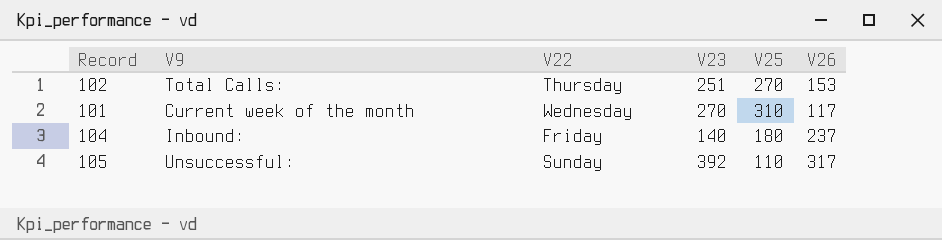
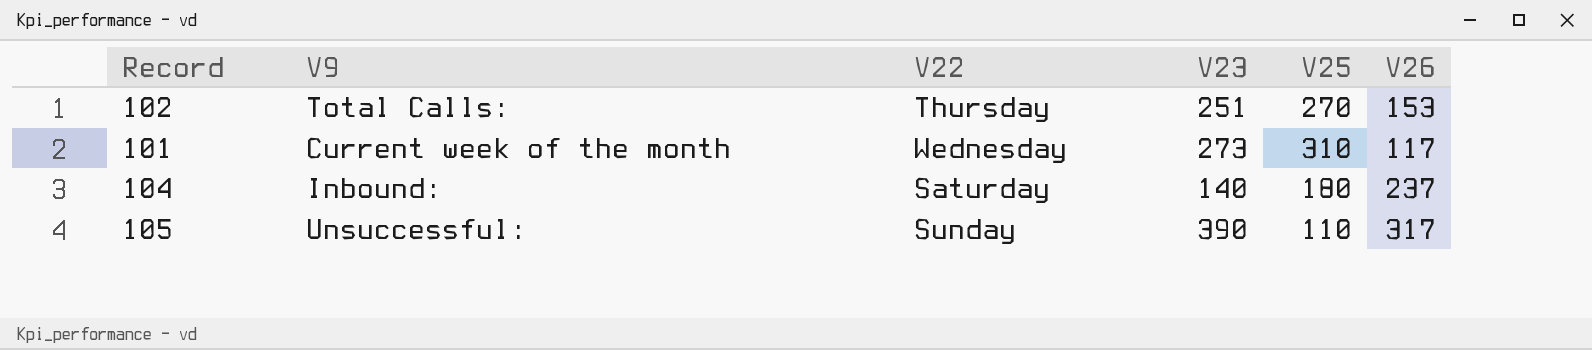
101 | V23: 270 -> 273
104 | V22: Friday -> Saturday
105 | V23: 392 -> 390

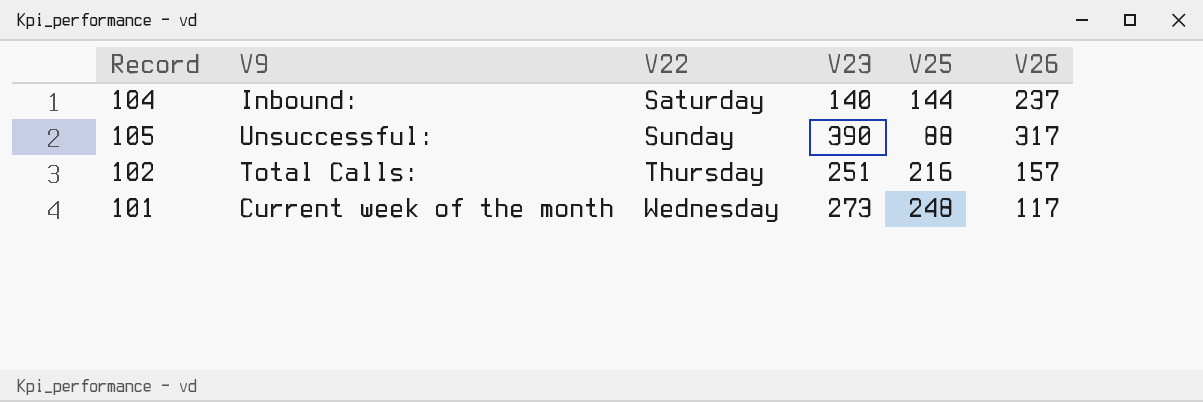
row order: none -> V22 ascending
104 | V25: 180 -> 144
105 | V25: 110 -> 88
102 | V25: 270 -> 216
102 | V26: 153 -> 157
101 | V25: 310 -> 248

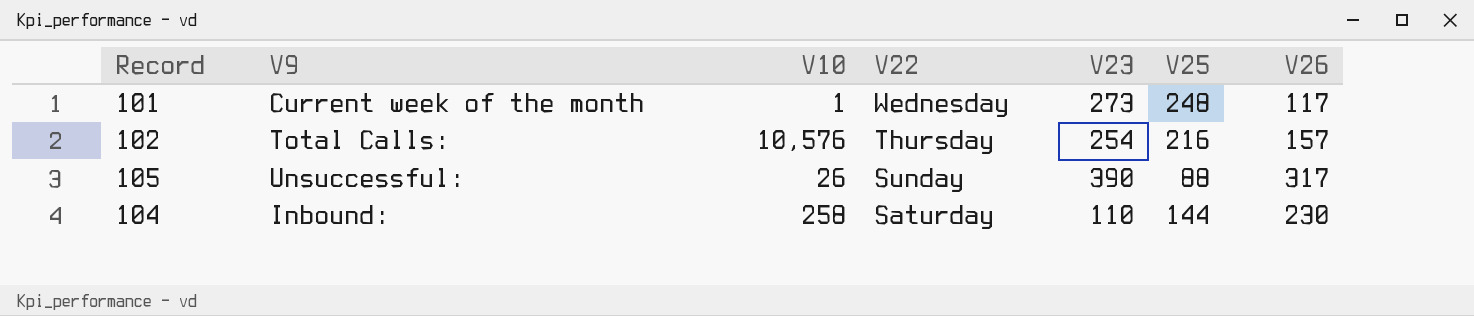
row order: V22 ascending -> V22 descending
column V10 | position: none -> 3
102 | V23: 251 -> 254
104 | V23: 140 -> 110
104 | V26: 237 -> 230

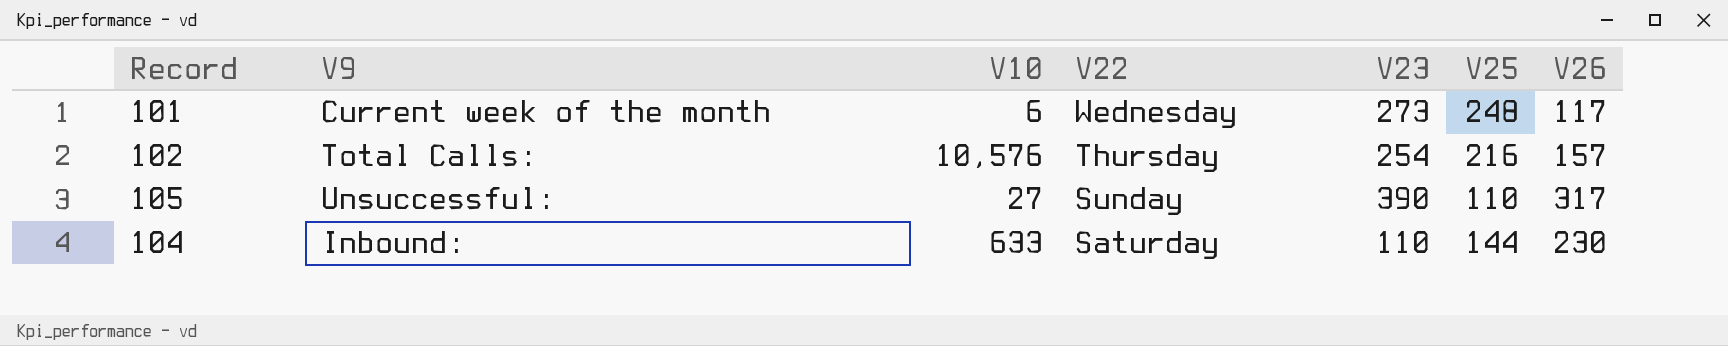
101 | V10: 1 -> 6
105 | V10: 26 -> 27
105 | V25: 88 -> 110
104 | V10: 258 -> 633

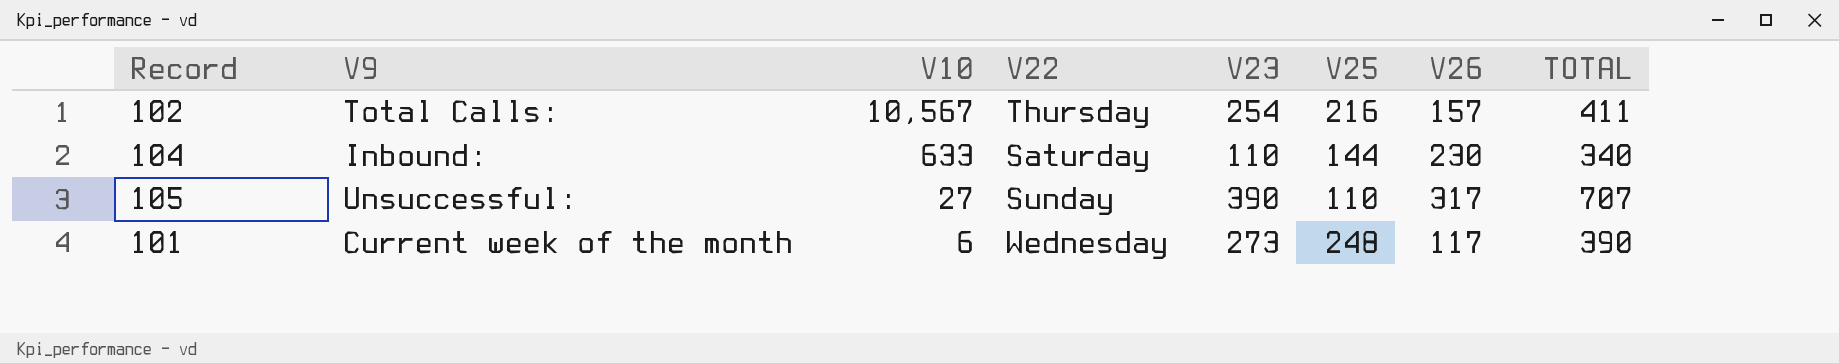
row order: V22 descending -> V10 descending
column TOTAL | formula: none -> [V23] + [V26]
102 | V10: 10,576 -> 10,567

